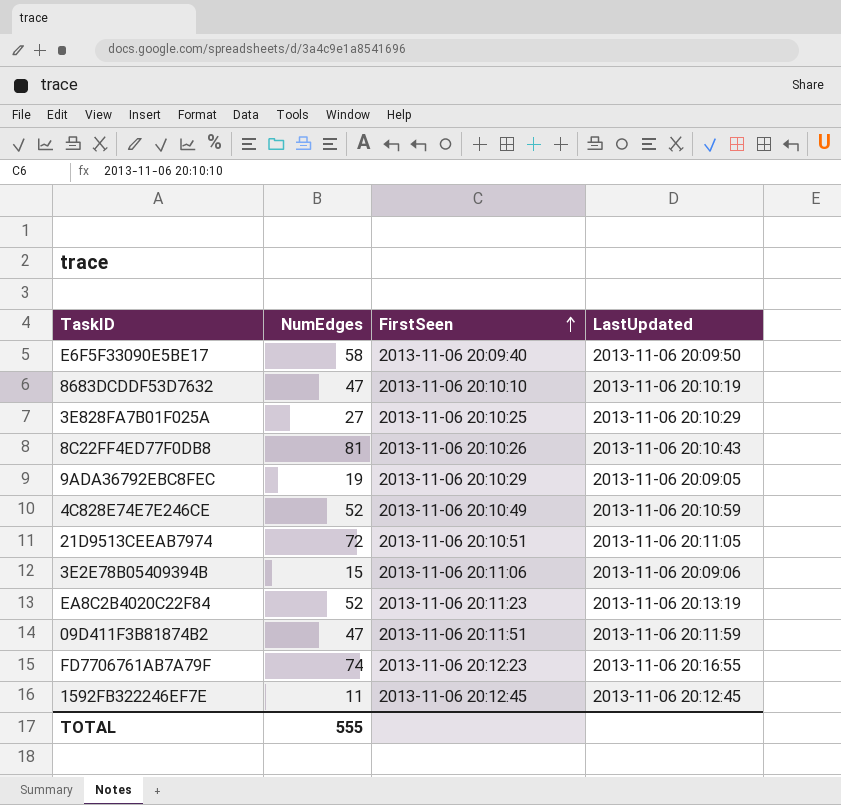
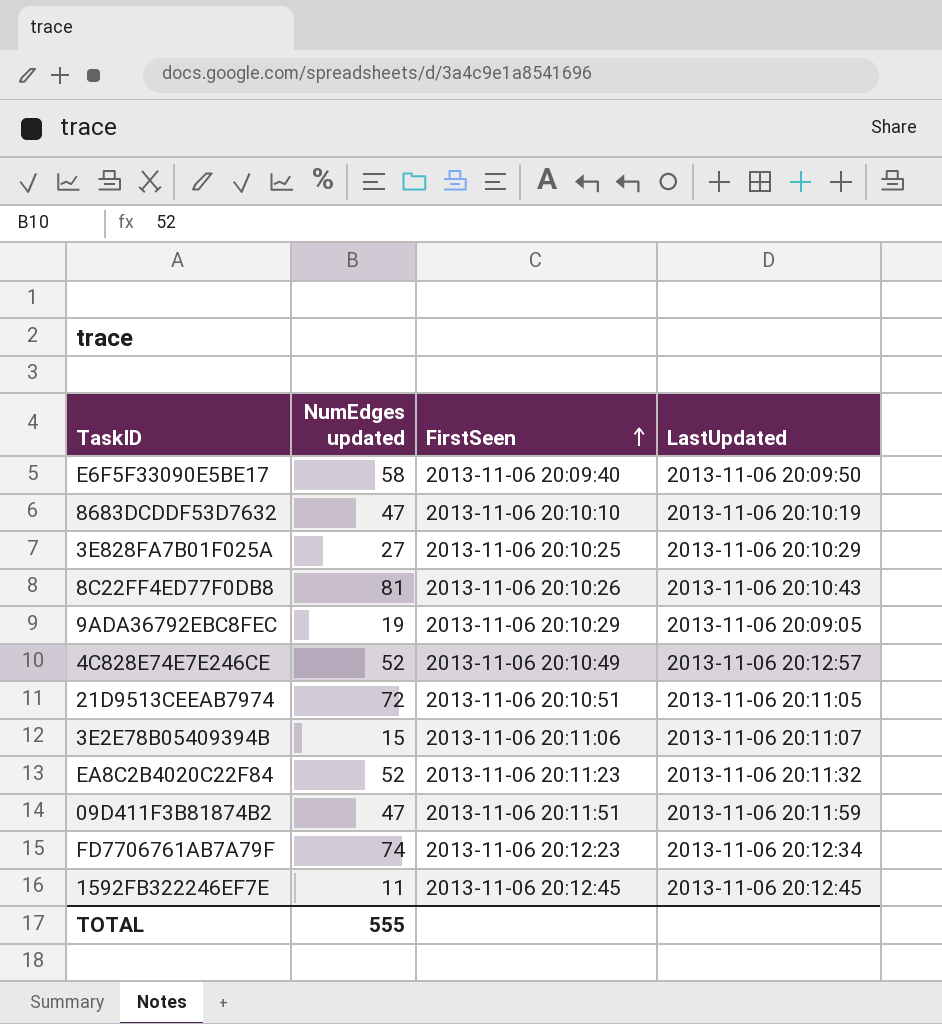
column name: NumEdges -> NumEdges updated
4C828E74E7E246CE | LastUpdated: 2013-11-06 20:10:59 -> 2013-11-06 20:12:57
3E2E78B05409394B | LastUpdated: 2013-11-06 20:09:06 -> 2013-11-06 20:11:07
EA8C2B4020C22F84 | LastUpdated: 2013-11-06 20:13:19 -> 2013-11-06 20:11:32
FD7706761AB7A79F | LastUpdated: 2013-11-06 20:16:55 -> 2013-11-06 20:12:34

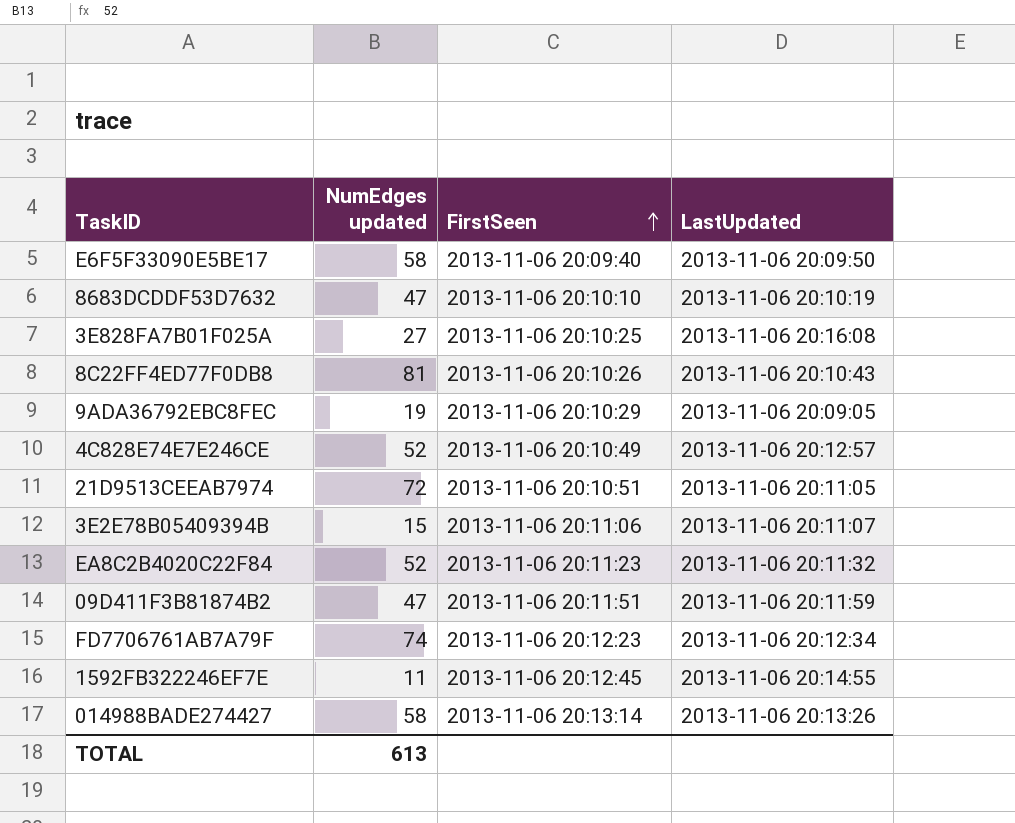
3E828FA7B01F025A | LastUpdated: 2013-11-06 20:10:29 -> 2013-11-06 20:16:08
1592FB322246EF7E | LastUpdated: 2013-11-06 20:12:45 -> 2013-11-06 20:14:55
row 014988BADE274427: none -> 58 | 2013-11-06 20:13:14 | 2013-11-06 20:13:26
TOTAL | NumEdges updated: 555 -> 613

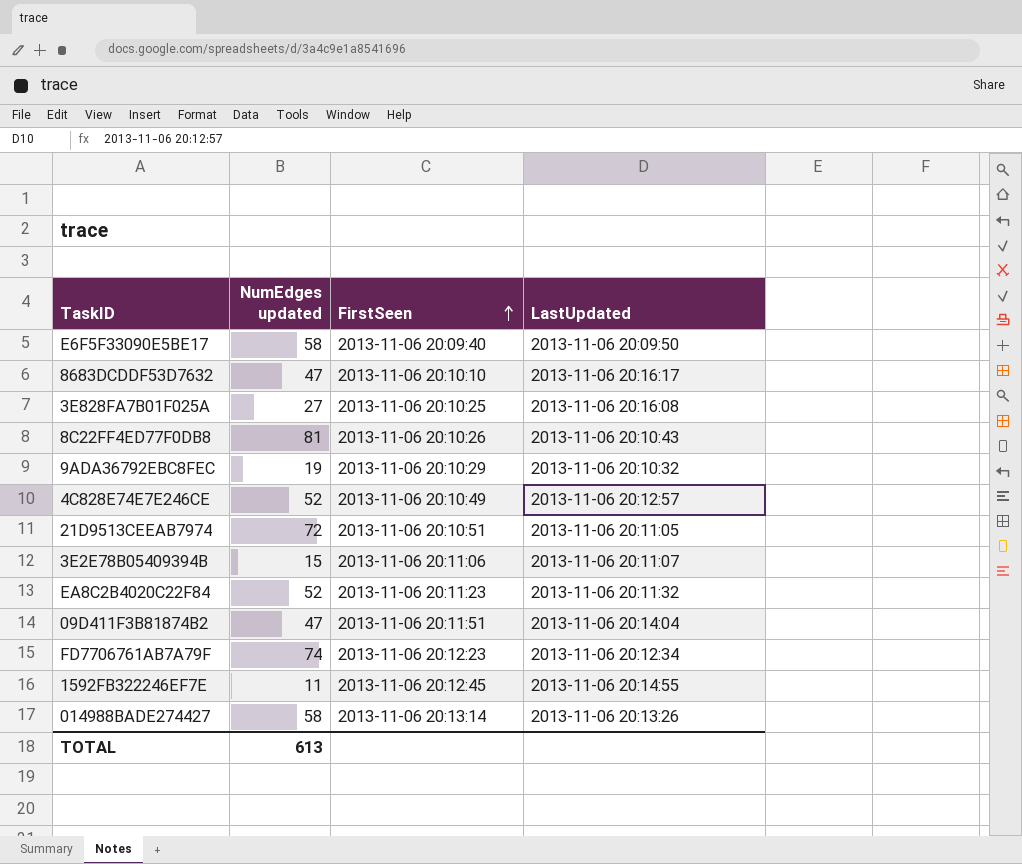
8683DCDDF53D7632 | LastUpdated: 2013-11-06 20:10:19 -> 2013-11-06 20:16:17
9ADA36792EBC8FEC | LastUpdated: 2013-11-06 20:09:05 -> 2013-11-06 20:10:32
09D411F3B81874B2 | LastUpdated: 2013-11-06 20:11:59 -> 2013-11-06 20:14:04

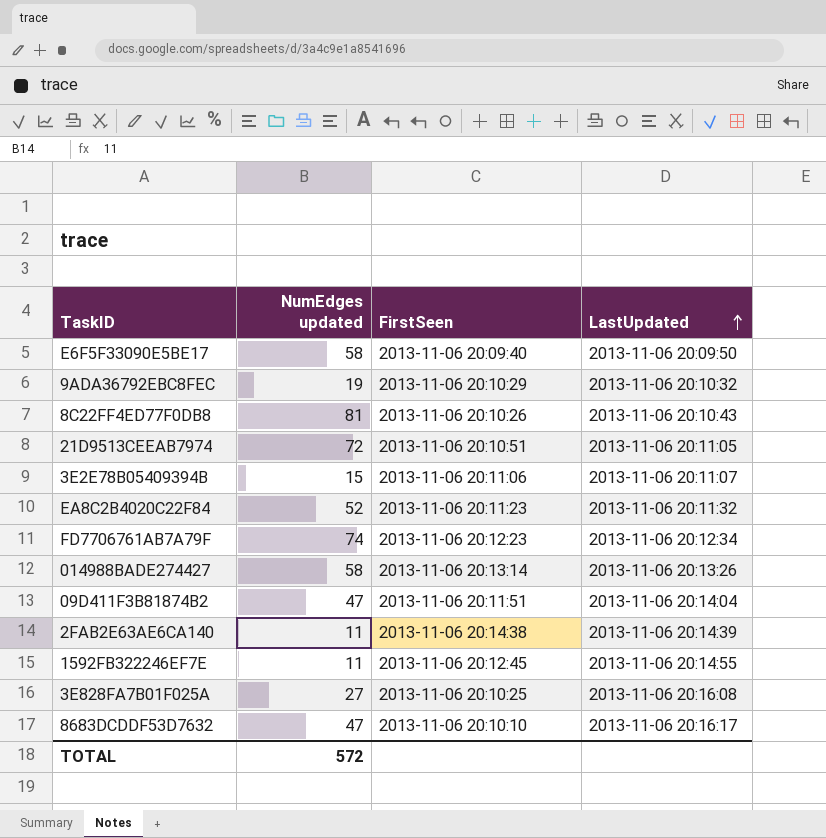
row order: FirstSeen ascending -> LastUpdated ascending
row 4C828E74E7E246CE: 52 | 2013-11-06 20:10:49 | 2013-11-06 20:12:57 -> none
row 2FAB2E63AE6CA140: none -> 11 | 2013-11-06 20:14:38 | 2013-11-06 20:14:39
TOTAL | NumEdges updated: 613 -> 572

